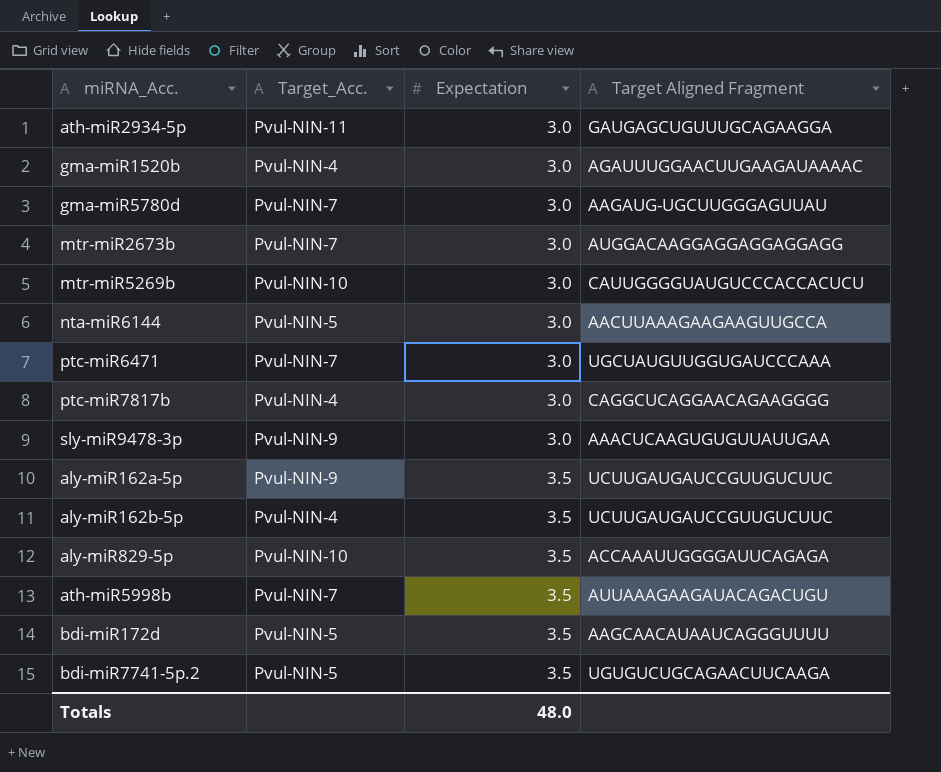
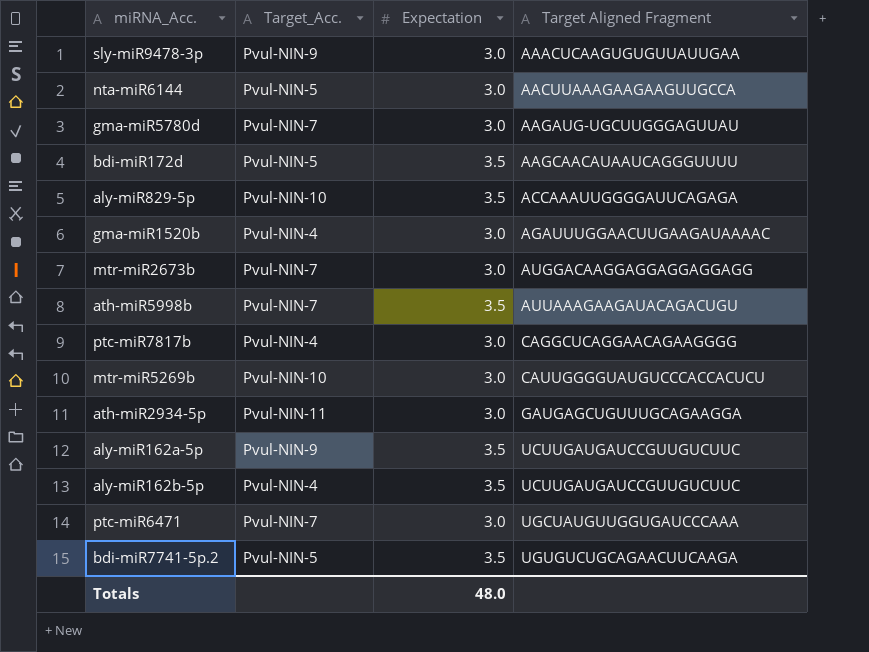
row order: Expectation ascending -> Target Aligned Fragment ascending

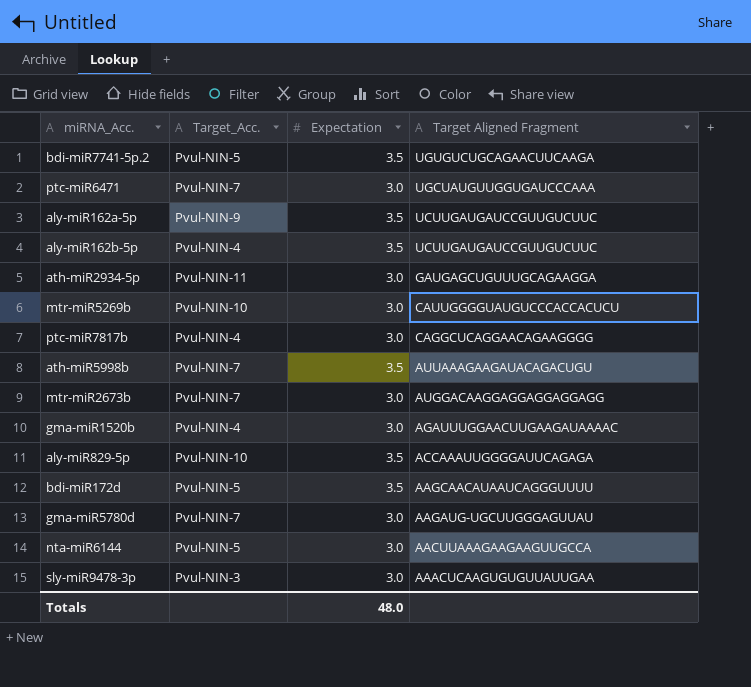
row order: Target Aligned Fragment ascending -> Target Aligned Fragment descending
sly-miR9478-3p | Target_Acc.: Pvul-NIN-9 -> Pvul-NIN-3

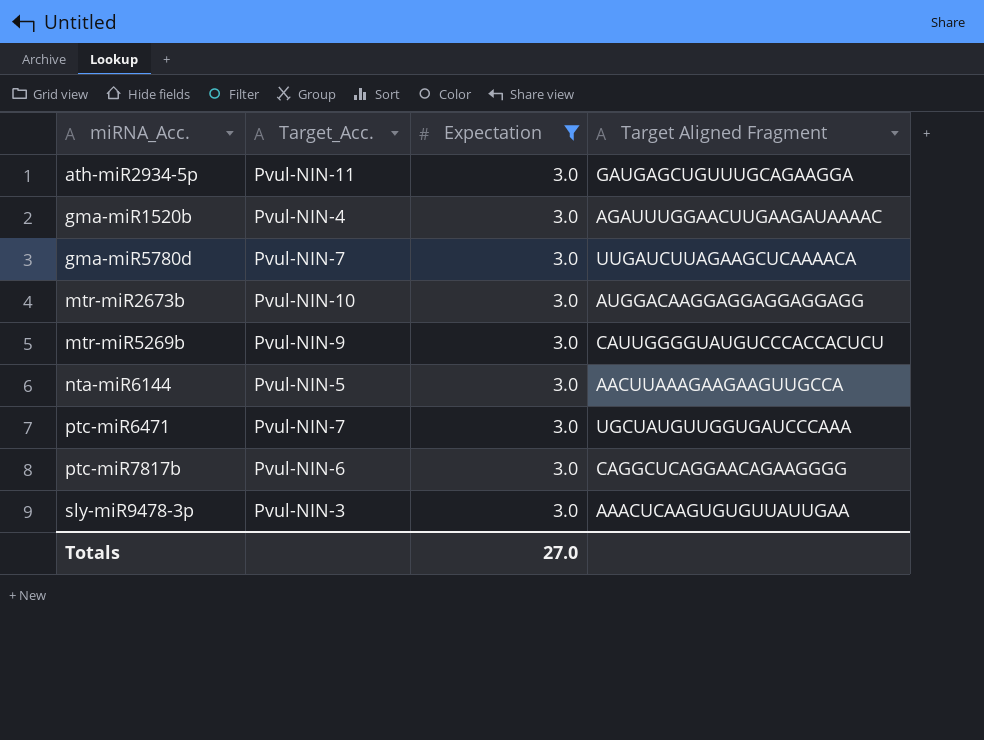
filter: none -> Expectation = 3.0
row order: Target Aligned Fragment descending -> miRNA_Acc. ascending
gma-miR5780d | Target Aligned Fragment: AAGAUG-UGCUUGGGAGUUAU -> UUGAUCUUAGAAGCUCAAAACA
mtr-miR2673b | Target_Acc.: Pvul-NIN-7 -> Pvul-NIN-10
mtr-miR5269b | Target_Acc.: Pvul-NIN-10 -> Pvul-NIN-9
ptc-miR7817b | Target_Acc.: Pvul-NIN-4 -> Pvul-NIN-6
Totals | Expectation: 48.0 -> 27.0

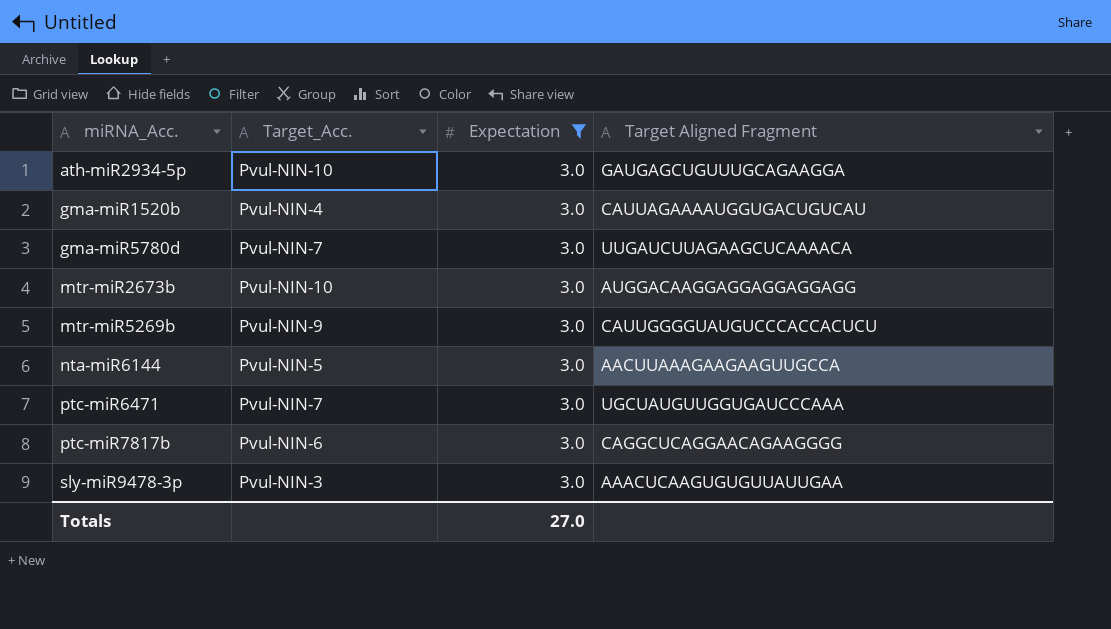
ath-miR2934-5p | Target_Acc.: Pvul-NIN-11 -> Pvul-NIN-10
gma-miR1520b | Target Aligned Fragment: AGAUUUGGAACUUGAAGAUAAAAC -> CAUUAGAAAAUGGUGACUGUCAU

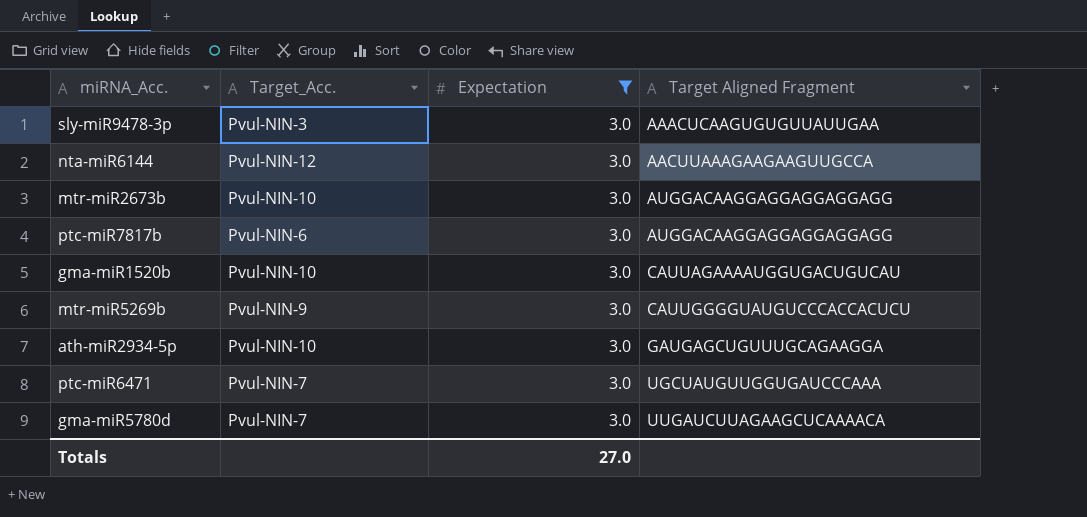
row order: miRNA_Acc. ascending -> Target Aligned Fragment ascending
nta-miR6144 | Target_Acc.: Pvul-NIN-5 -> Pvul-NIN-12
ptc-miR7817b | Target Aligned Fragment: CAGGCUCAGGAACAGAAGGGG -> AUGGACAAGGAGGAGGAGGAGG
gma-miR1520b | Target_Acc.: Pvul-NIN-4 -> Pvul-NIN-10

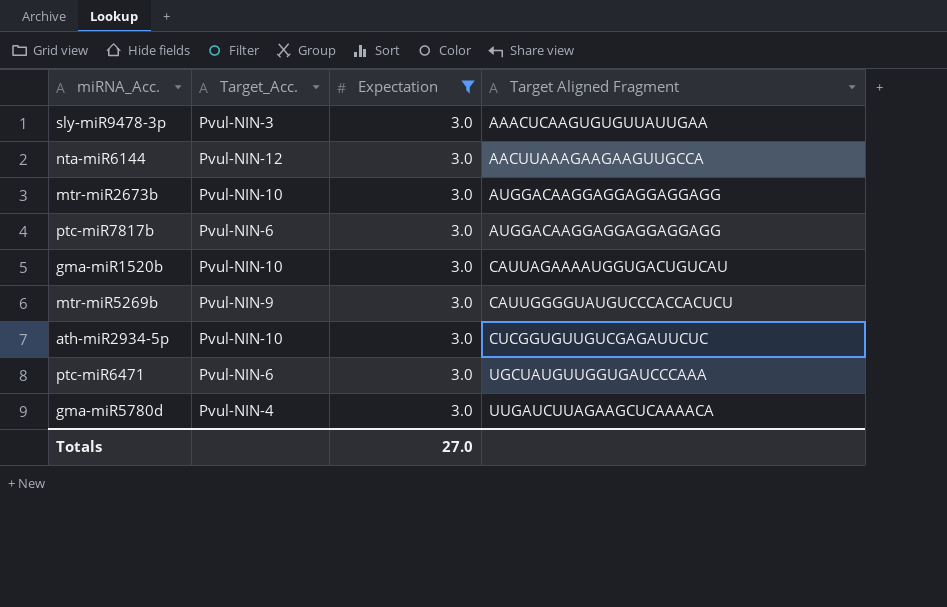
ath-miR2934-5p | Target Aligned Fragment: GAUGAGCUGUUUGCAGAAGGA -> CUCGGUGUUGUCGAGAUUCUC
ptc-miR6471 | Target_Acc.: Pvul-NIN-7 -> Pvul-NIN-6
gma-miR5780d | Target_Acc.: Pvul-NIN-7 -> Pvul-NIN-4

